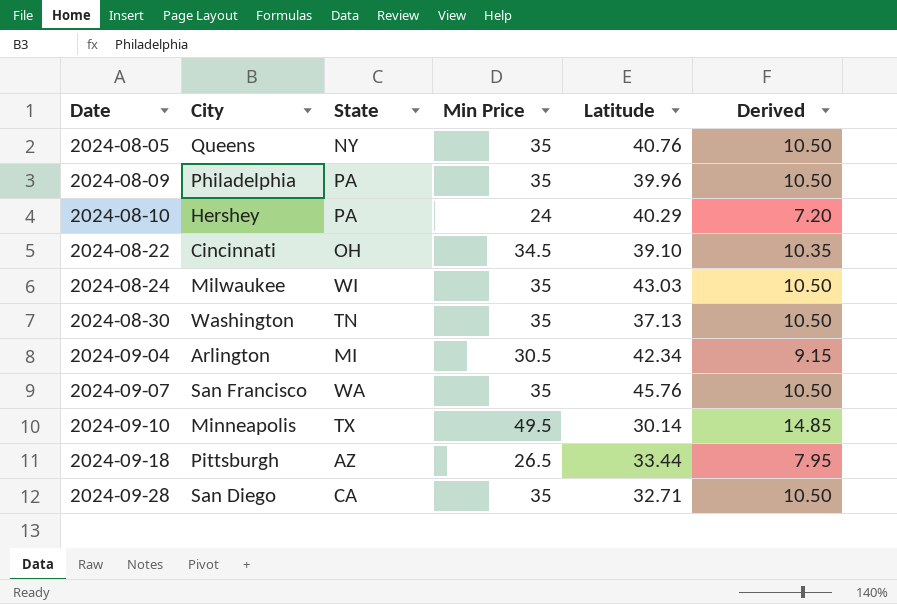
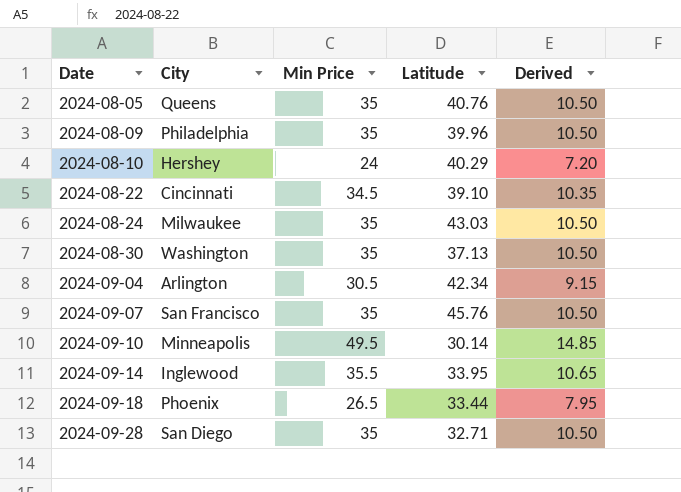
column State | position: 3 -> none
row 2024-09-14: none -> Inglewood | 35.5 | 33.95 | 10.65
2024-09-18 | City: Pittsburgh -> Phoenix

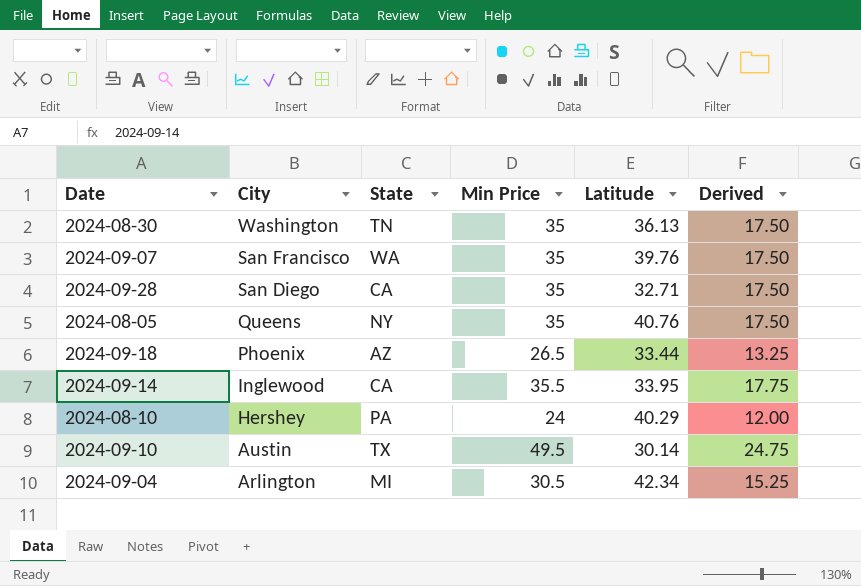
row order: Date ascending -> City descending
column State | position: none -> 3
column Derived | formula: [Min Price] * 0.3 -> [Min Price] * 0.5
row 2024-08-09: Philadelphia | 35 | 39.96 | 10.50 -> none
row 2024-08-22: Cincinnati | 34.5 | 39.10 | 10.35 -> none
row 2024-08-24: Milwaukee | 35 | 43.03 | 10.50 -> none
2024-08-30 | Latitude: 37.13 -> 36.13
2024-09-07 | Latitude: 45.76 -> 39.76
2024-09-10 | City: Minneapolis -> Austin

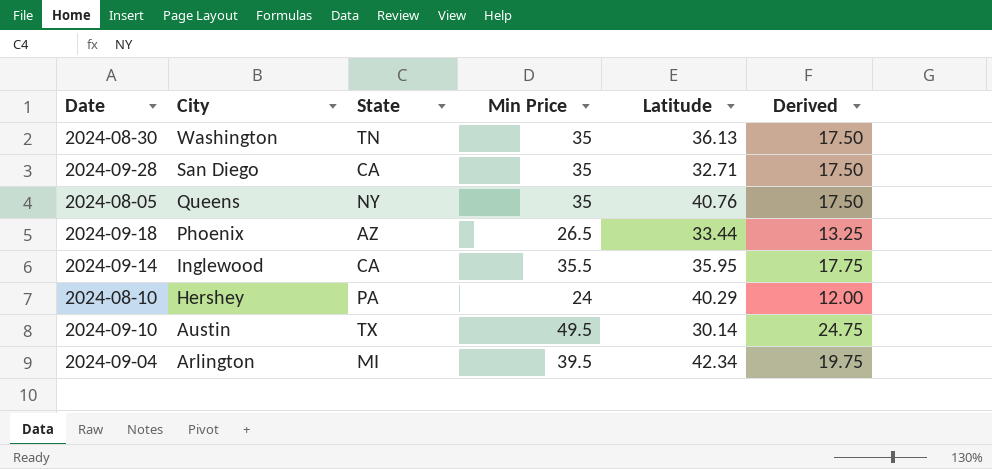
row 2024-09-07: San Francisco | WA | 35 | 39.76 | 17.50 -> none
2024-09-14 | Latitude: 33.95 -> 35.95
2024-09-04 | Min Price: 30.5 -> 39.5
2024-09-04 | Derived: 15.25 -> 19.75

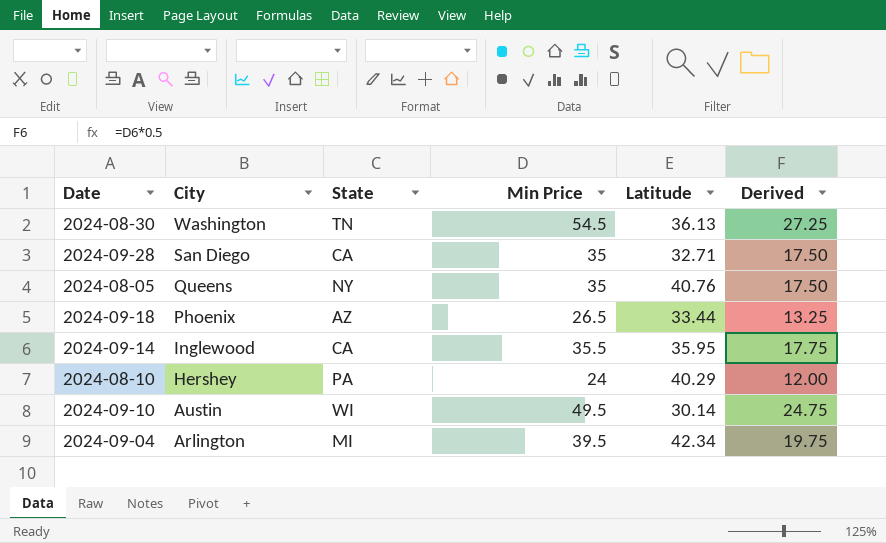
2024-08-30 | Min Price: 35 -> 54.5
2024-08-30 | Derived: 17.50 -> 27.25
2024-09-10 | State: TX -> WI

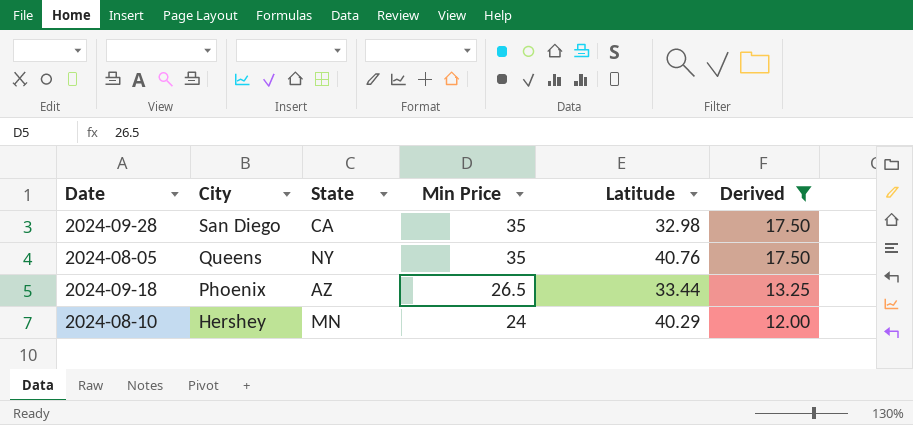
filter: none -> Derived <= 17.50
2024-09-28 | Latitude: 32.71 -> 32.98
2024-08-10 | State: PA -> MN

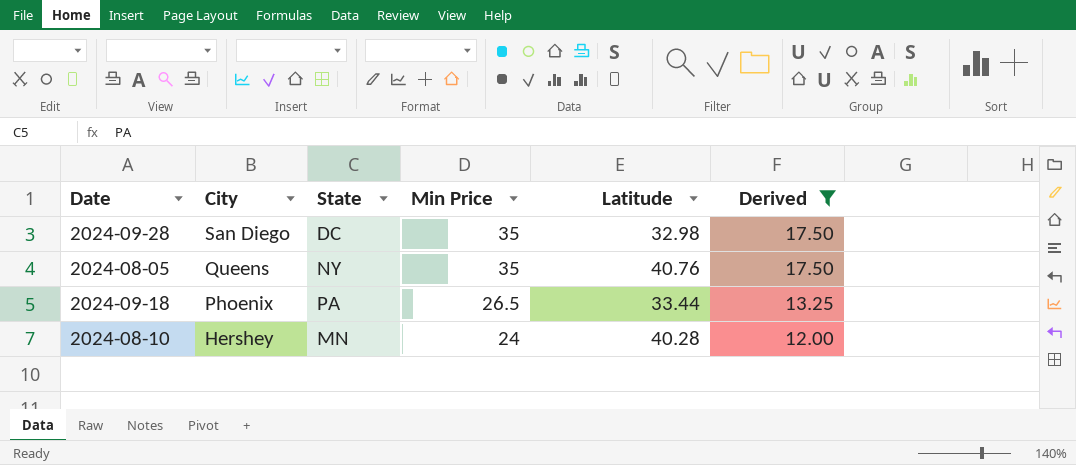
2024-09-28 | State: CA -> DC
2024-09-18 | State: AZ -> PA
2024-08-10 | Latitude: 40.29 -> 40.28

